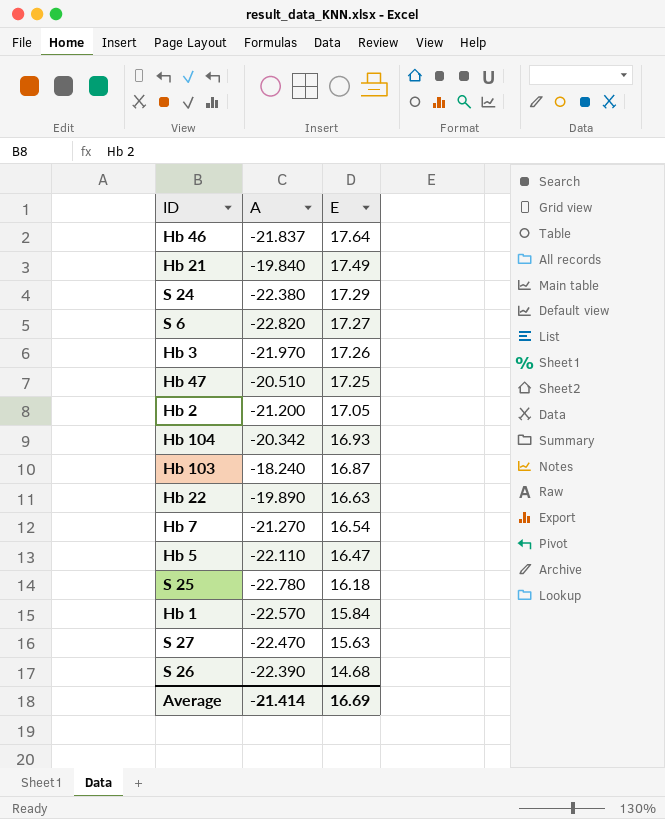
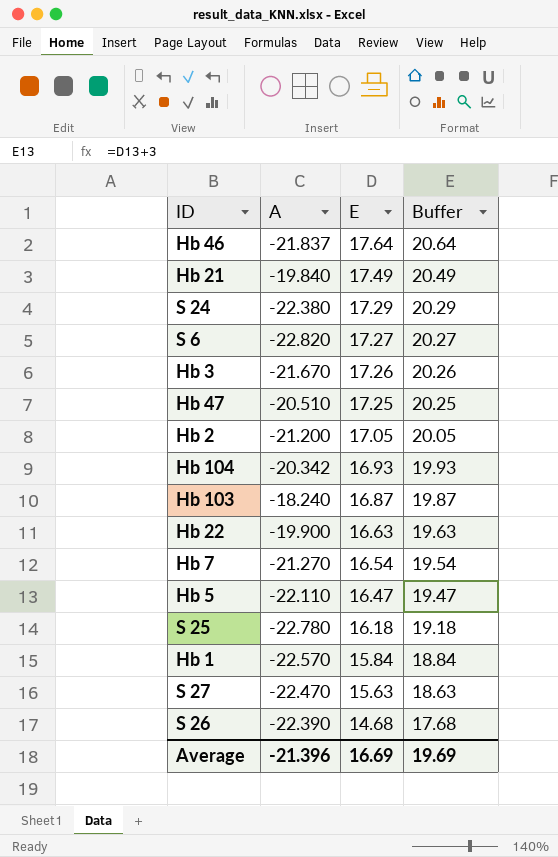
column Buffer | formula: none -> [E] + 3
Hb 3 | A: -21.970 -> -21.670
Hb 22 | A: -19.890 -> -19.900
Average | A: -21.414 -> -21.396

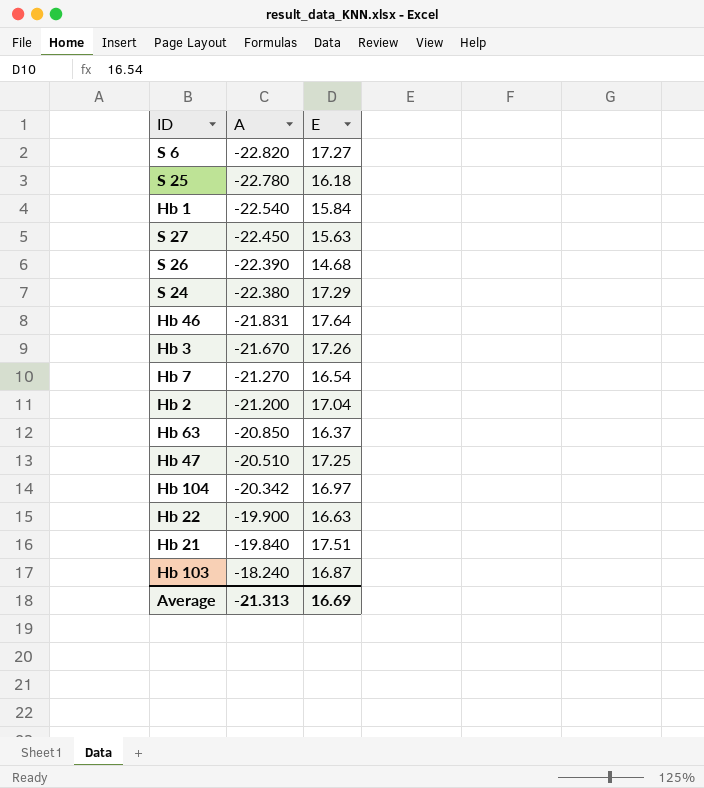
row order: E descending -> A ascending
column Buffer | formula: [E] + 3 -> none
row Hb 5: -22.110 | 16.47 | 19.47 -> none
Hb 1 | A: -22.570 -> -22.540
S 27 | A: -22.470 -> -22.450
Hb 46 | A: -21.837 -> -21.831
Hb 2 | E: 17.05 -> 17.04
row Hb 63: none -> -20.850 | 16.37
Hb 104 | E: 16.93 -> 16.97
Hb 21 | E: 17.49 -> 17.51
Average | A: -21.396 -> -21.313

